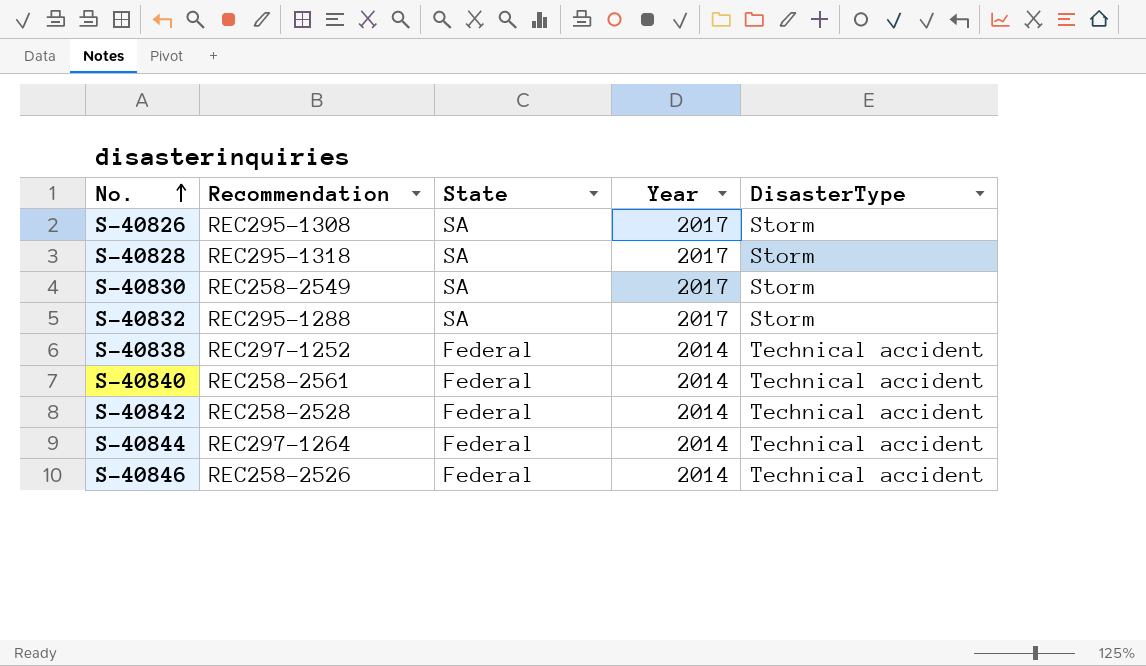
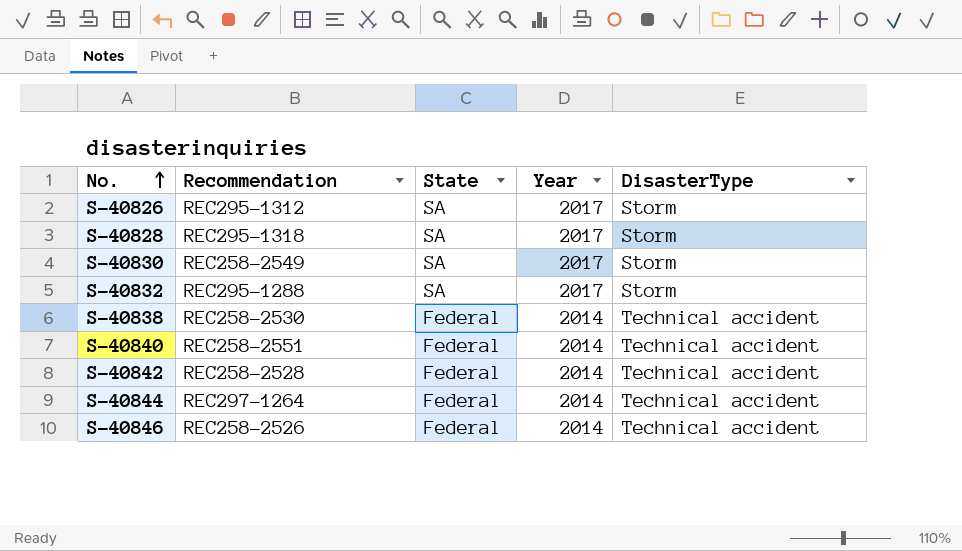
S-40826 | Recommendation: REC295-1308 -> REC295-1312
S-40838 | Recommendation: REC297-1252 -> REC258-2530
S-40840 | Recommendation: REC258-2561 -> REC258-2551

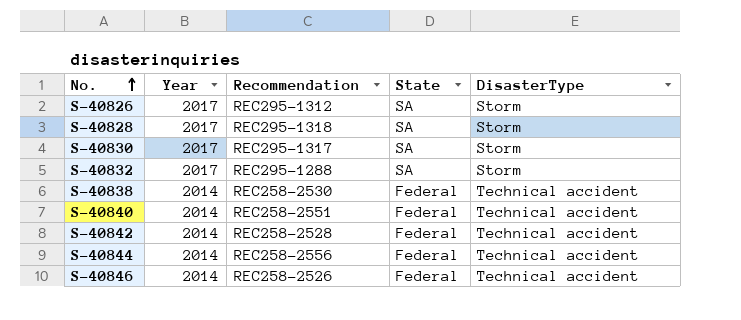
column Year | position: 4 -> 2
S-40830 | Recommendation: REC258-2549 -> REC295-1317
S-40844 | Recommendation: REC297-1264 -> REC258-2556

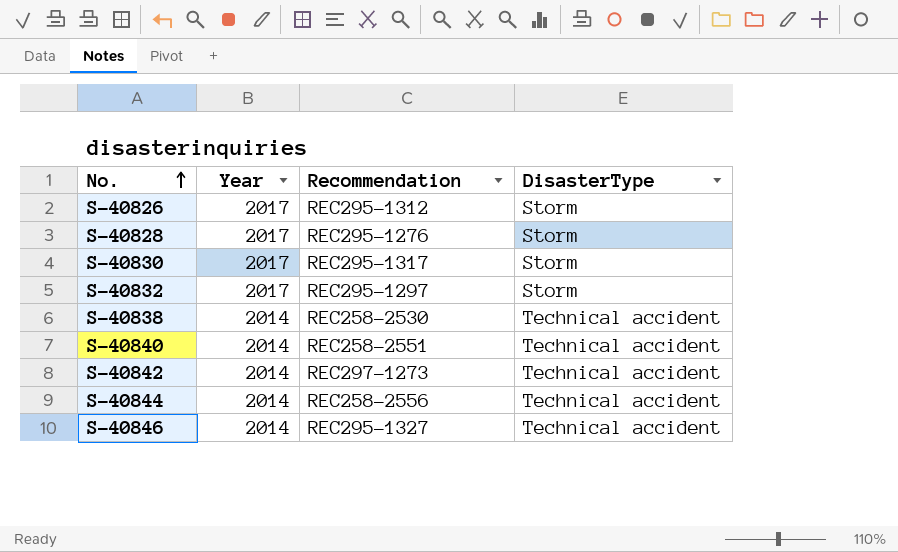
column State | position: 4 -> none
S-40828 | Recommendation: REC295-1318 -> REC295-1276
S-40832 | Recommendation: REC295-1288 -> REC295-1297
S-40842 | Recommendation: REC258-2528 -> REC297-1273
S-40846 | Recommendation: REC258-2526 -> REC295-1327

